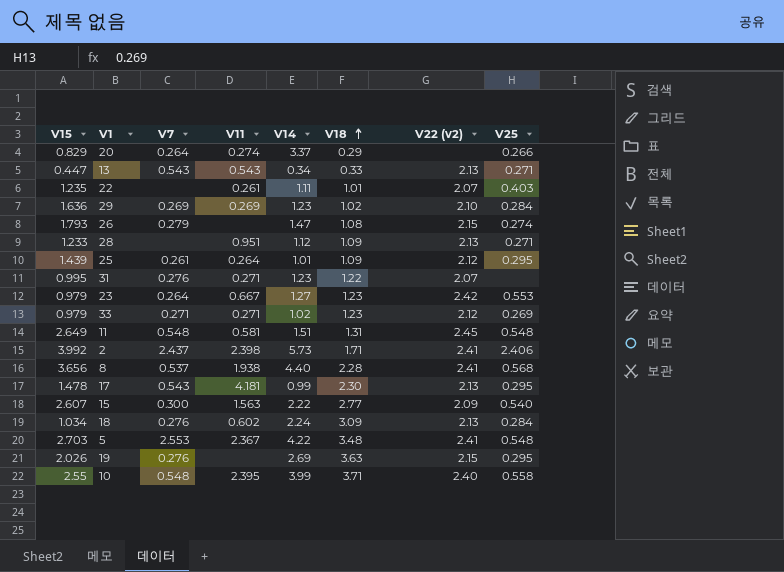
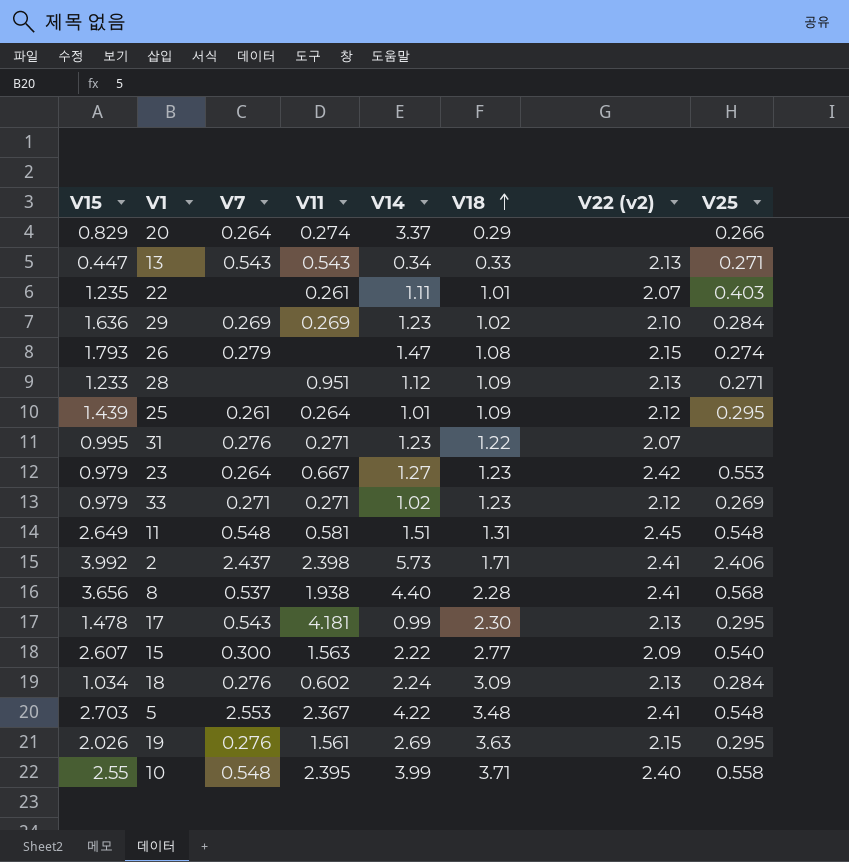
19 | V11: none -> 1.561

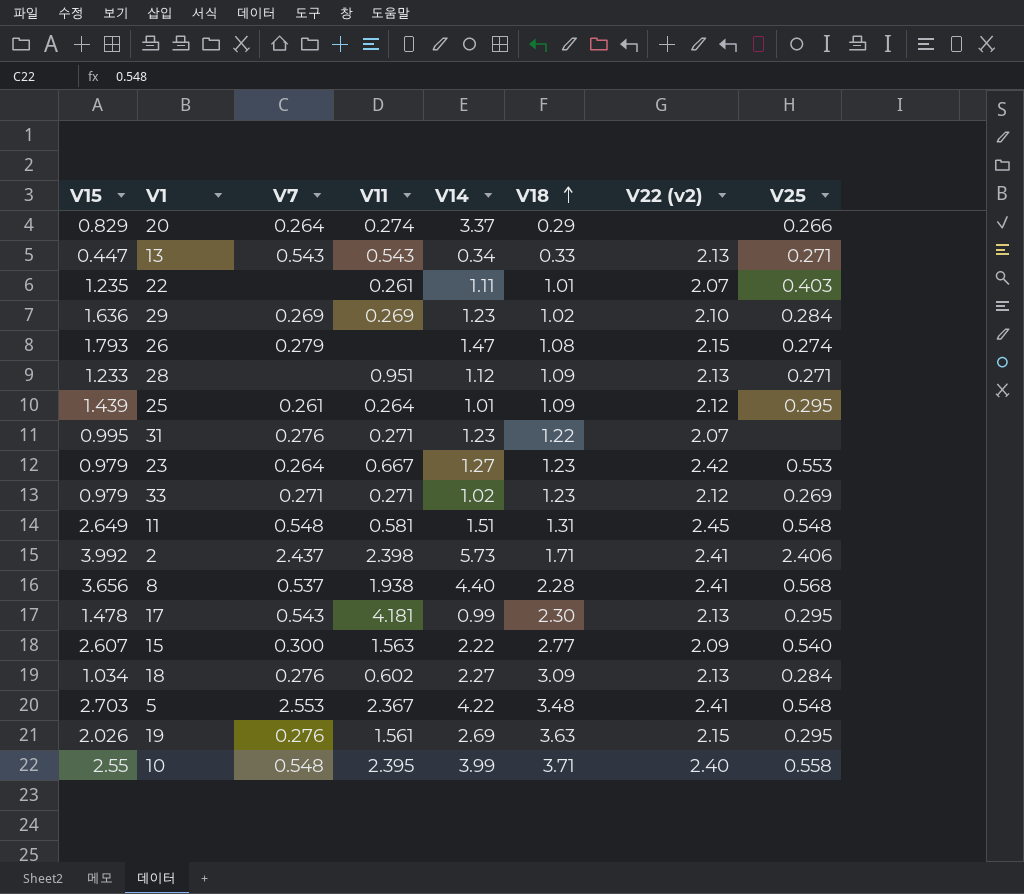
18 | V14: 2.24 -> 2.27

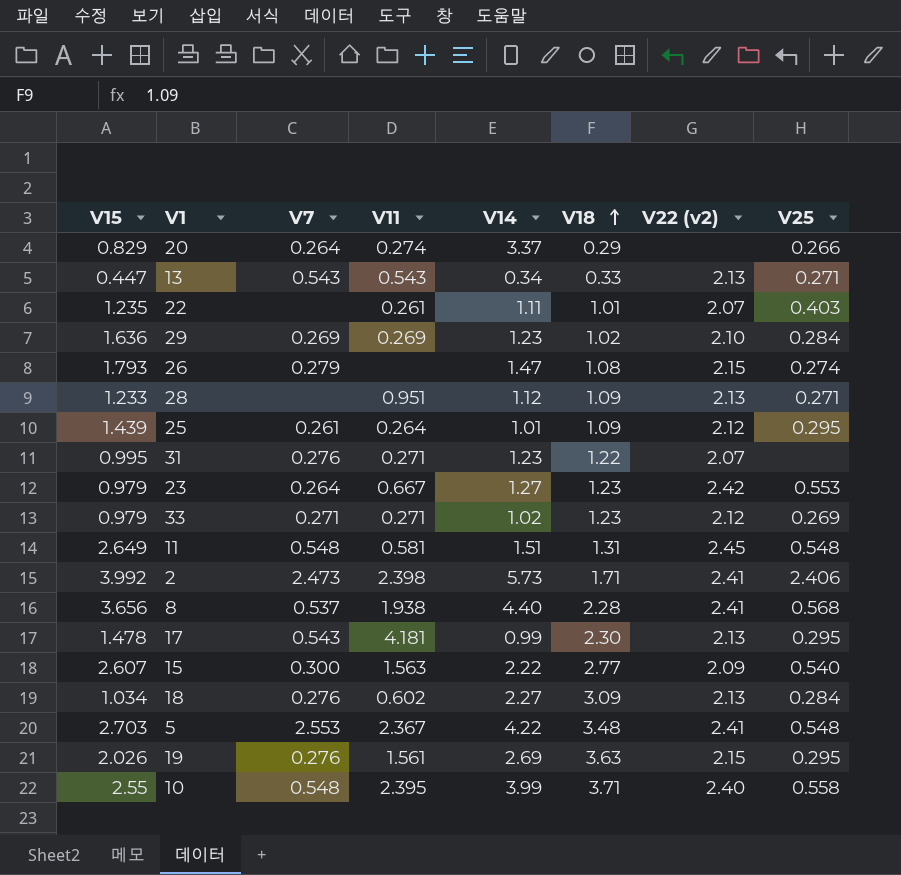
2 | V7: 2.437 -> 2.473

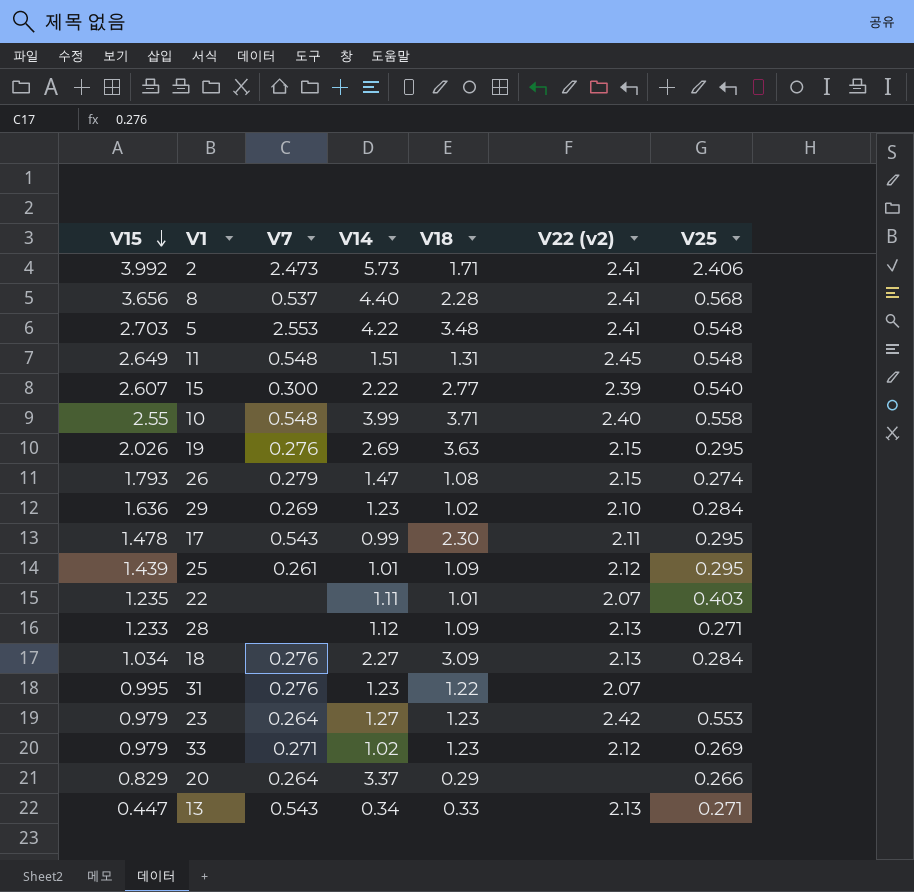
row order: V18 ascending -> V15 descending
column V11 | position: 4 -> none
15 | V22 (v2): 2.09 -> 2.39
17 | V22 (v2): 2.13 -> 2.11

